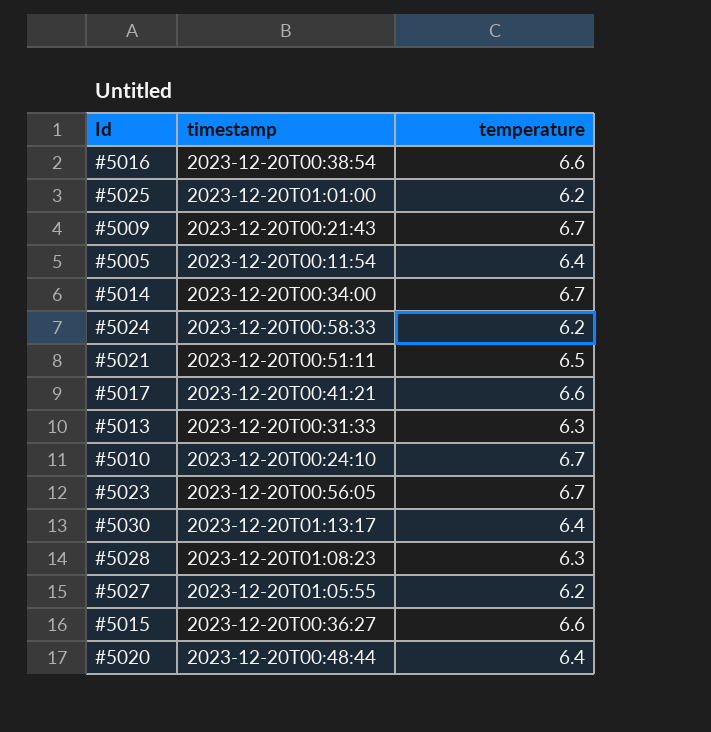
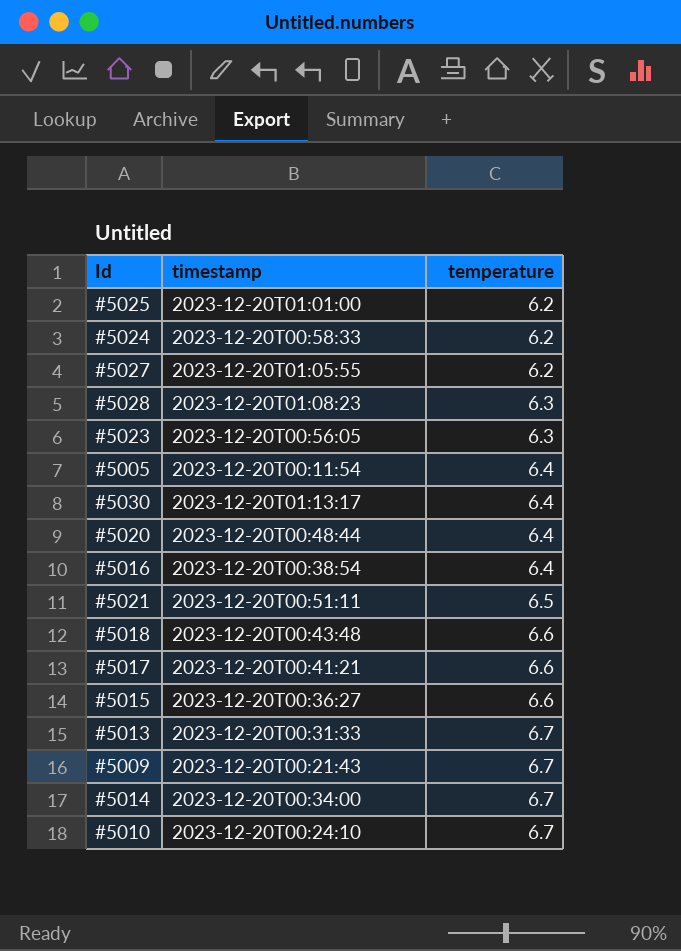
row order: none -> temperature ascending
#5023 | temperature: 6.7 -> 6.3
#5016 | temperature: 6.6 -> 6.4
row #5018: none -> 2023-12-20T00:43:48 | 6.6
#5013 | temperature: 6.3 -> 6.7

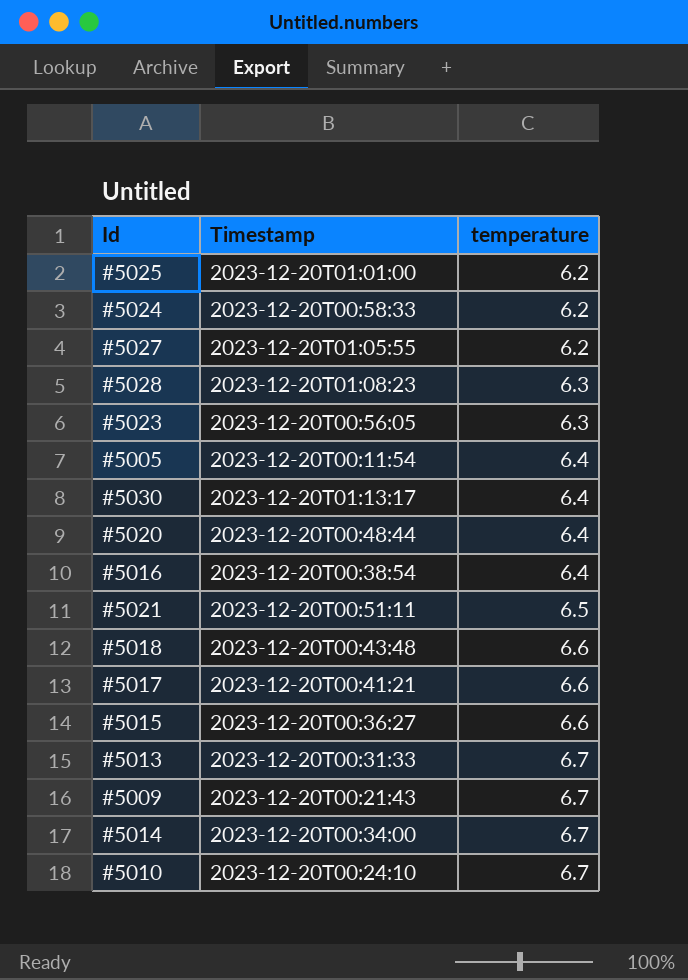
column name: timestamp -> Timestamp

